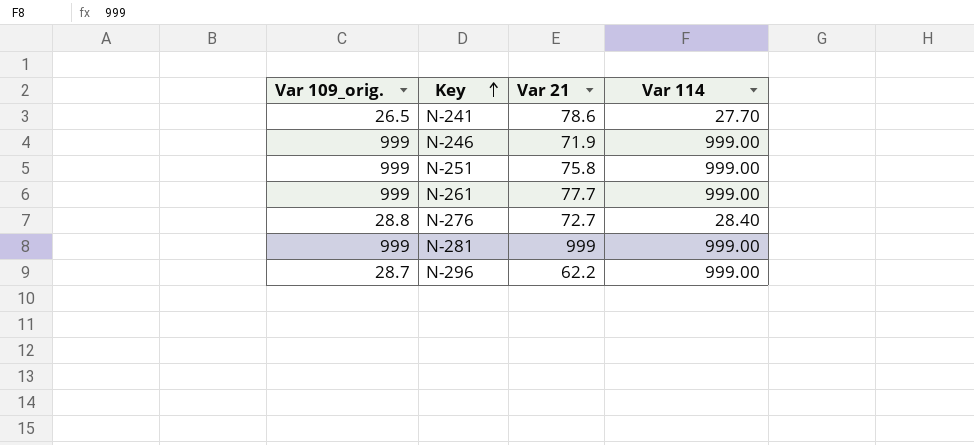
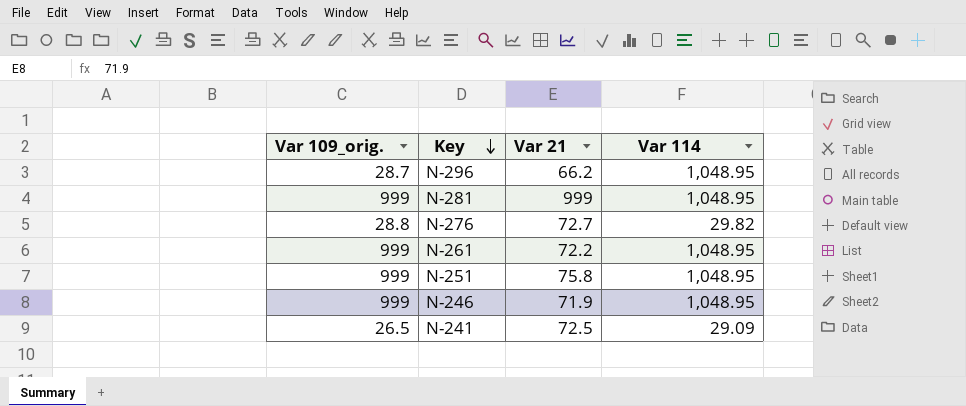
row order: Key ascending -> Key descending
N-296 | Var 21: 62.2 -> 66.2
N-296 | Var 114: 999.00 -> 1,048.95
N-281 | Var 114: 999.00 -> 1,048.95
N-276 | Var 114: 28.40 -> 29.82
N-261 | Var 21: 77.7 -> 72.2
N-261 | Var 114: 999.00 -> 1,048.95
N-251 | Var 114: 999.00 -> 1,048.95
N-246 | Var 114: 999.00 -> 1,048.95
N-241 | Var 21: 78.6 -> 72.5
N-241 | Var 114: 27.70 -> 29.09

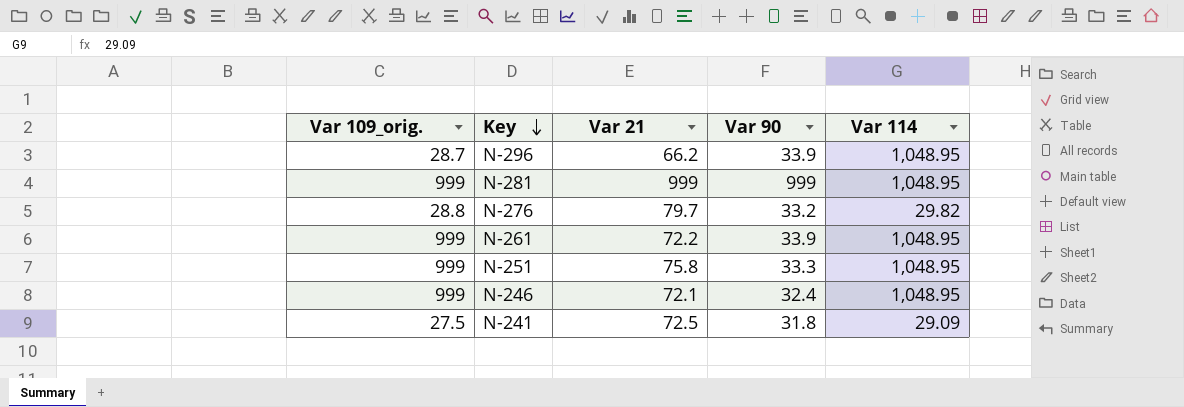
column Var 90 | position: none -> 4
N-276 | Var 21: 72.7 -> 79.7
N-246 | Var 21: 71.9 -> 72.1
N-241 | Var 109_orig.: 26.5 -> 27.5

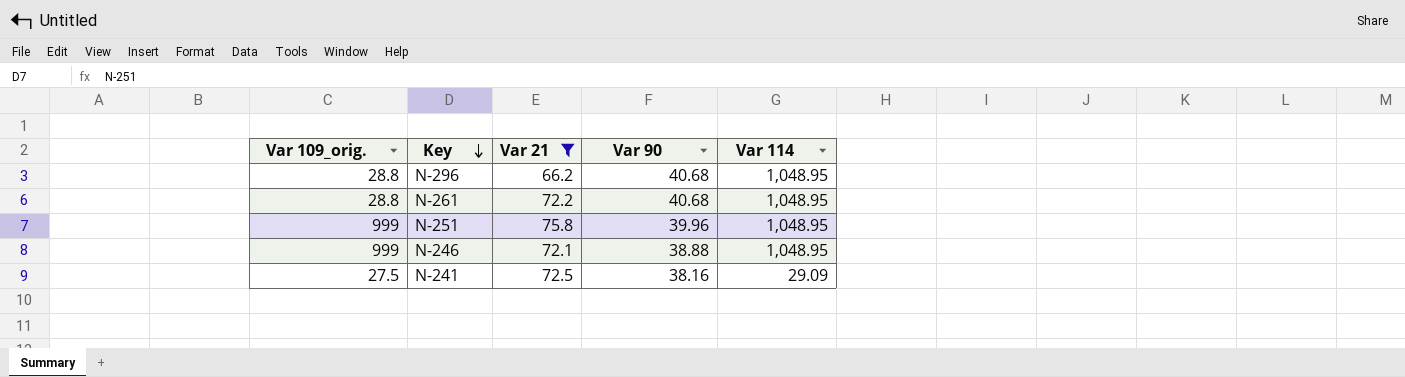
filter: none -> Var 21 <= 75.8
N-296 | Var 109_orig.: 28.7 -> 28.8
N-296 | Var 90: 33.9 -> 40.68
N-261 | Var 109_orig.: 999 -> 28.8
N-261 | Var 90: 33.9 -> 40.68
N-251 | Var 90: 33.3 -> 39.96
N-246 | Var 90: 32.4 -> 38.88
N-241 | Var 90: 31.8 -> 38.16

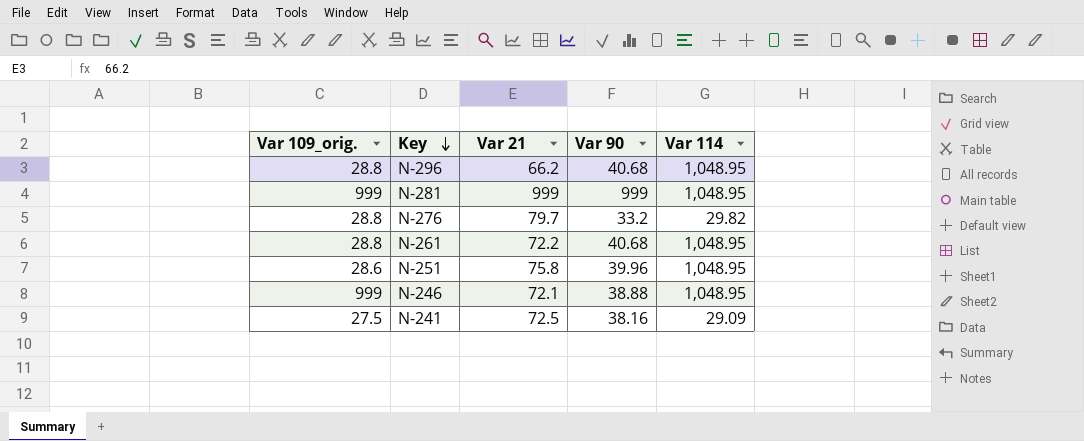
filter: Var 21 <= 75.8 -> none
N-251 | Var 109_orig.: 999 -> 28.6

